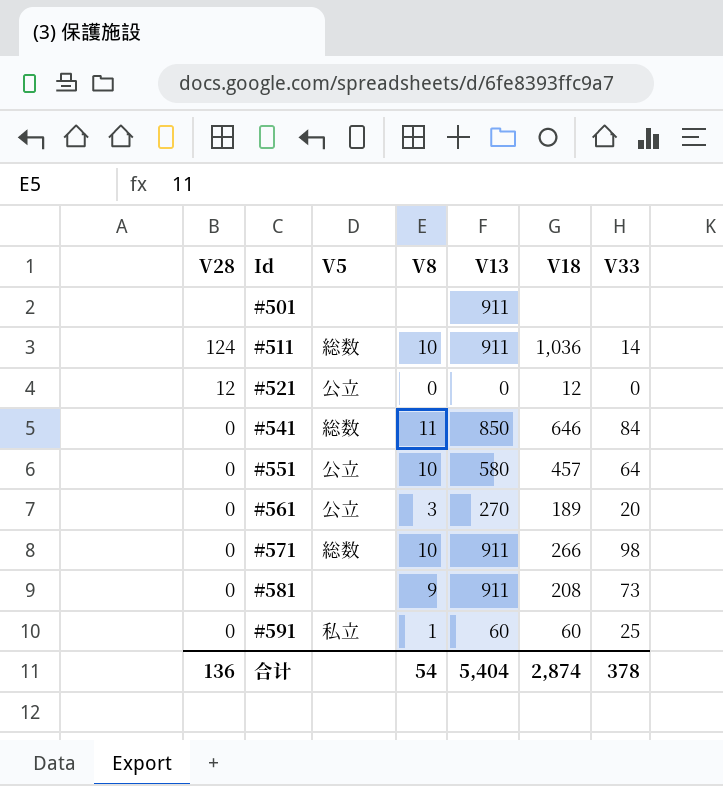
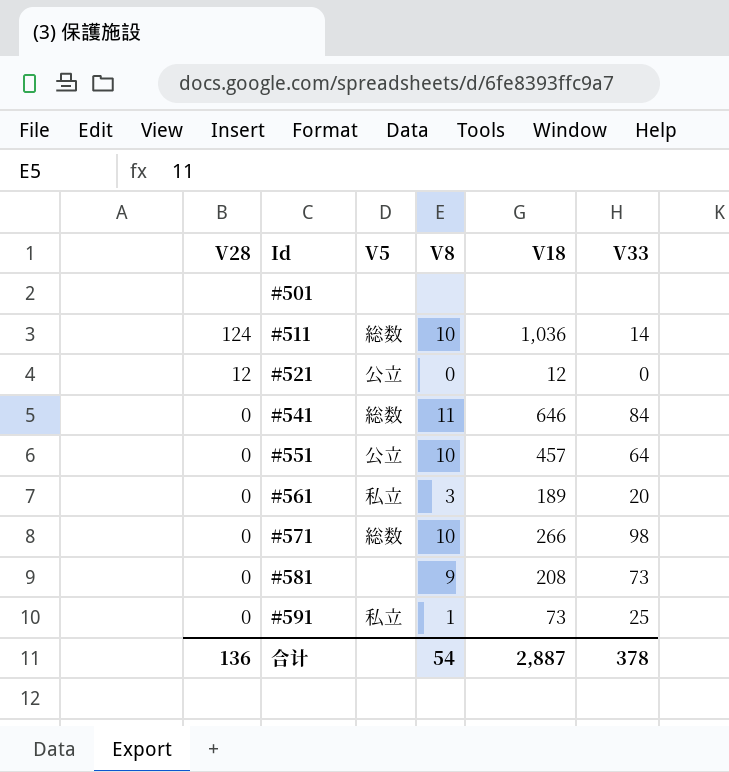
column V13 | position: 5 -> none
#561 | V5: 公立 -> 私立
#591 | V18: 60 -> 73
合计 | V18: 2,874 -> 2,887

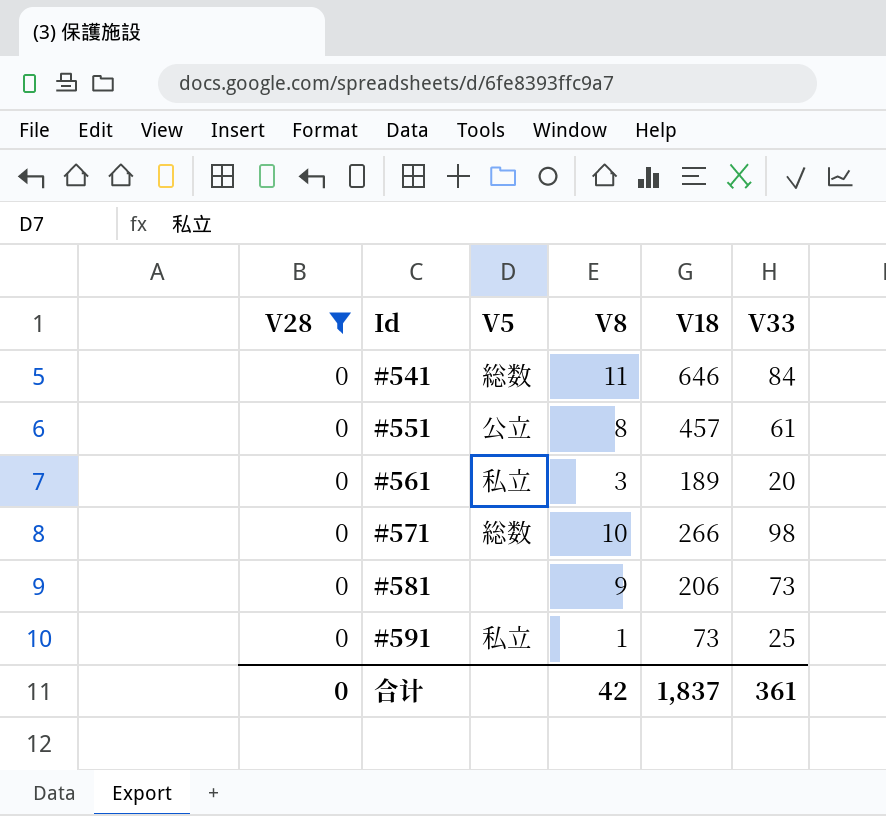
filter: none -> V28 = 0
#551 | V8: 10 -> 8
#551 | V33: 64 -> 61
#581 | V18: 208 -> 206
合计 | V28: 136 -> 0
合计 | V8: 54 -> 42
合计 | V18: 2,887 -> 1,837
合计 | V33: 378 -> 361

